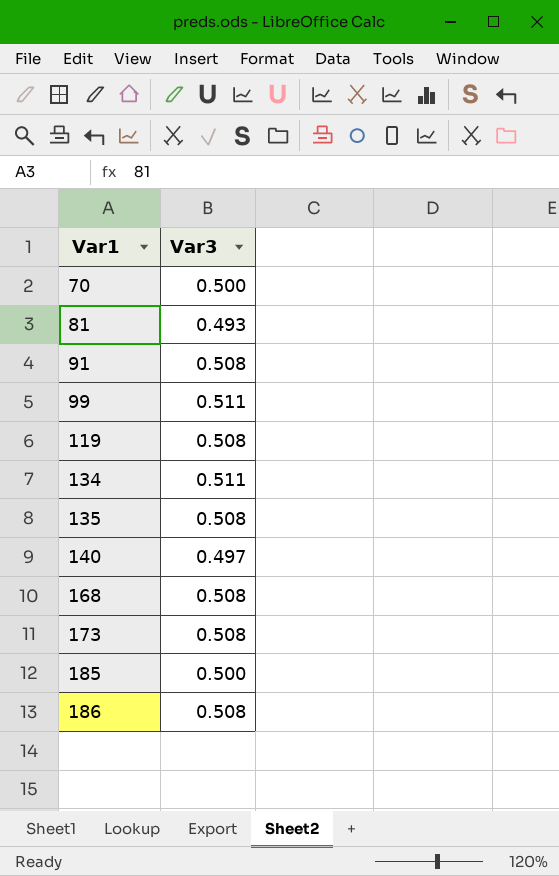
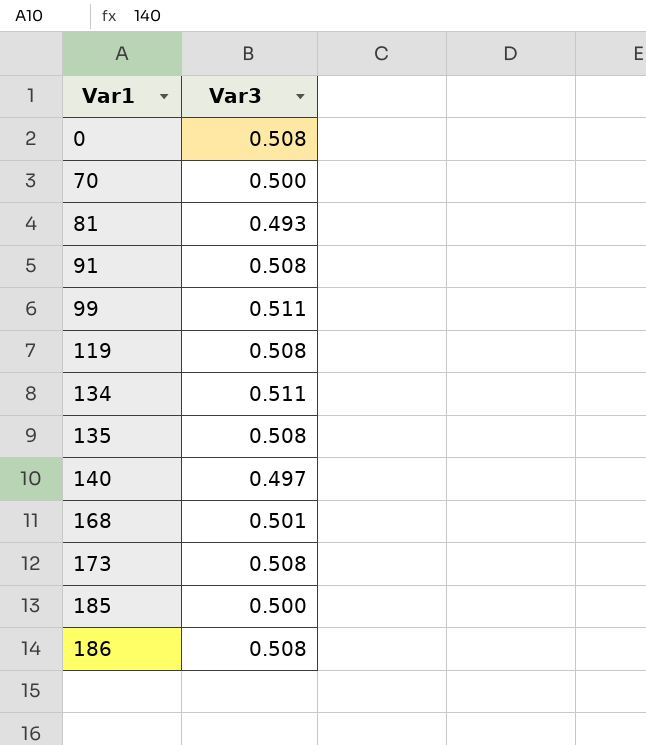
row 0: none -> 0.508
168 | Var3: 0.508 -> 0.501

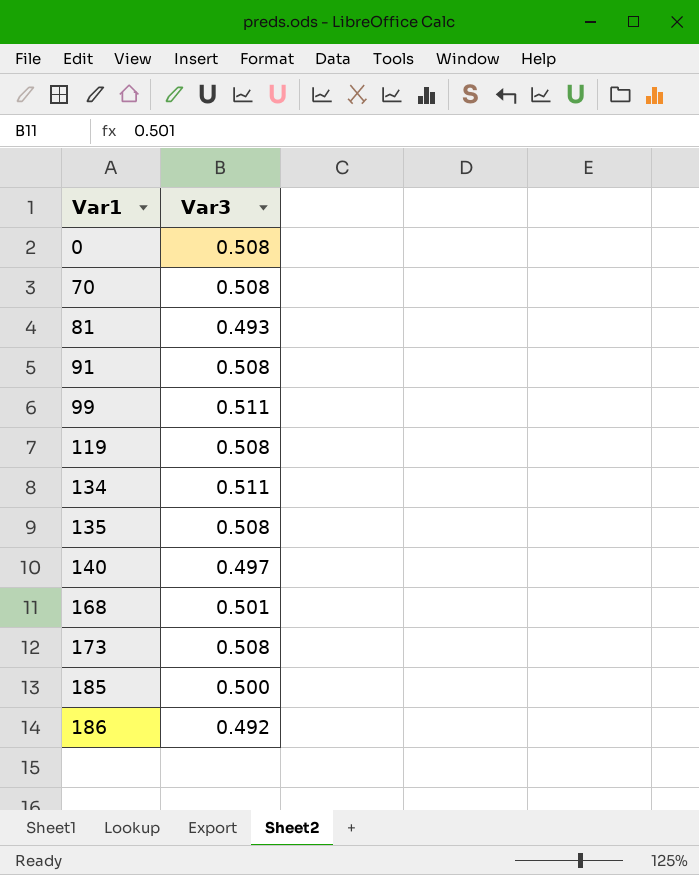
70 | Var3: 0.500 -> 0.508
186 | Var3: 0.508 -> 0.492

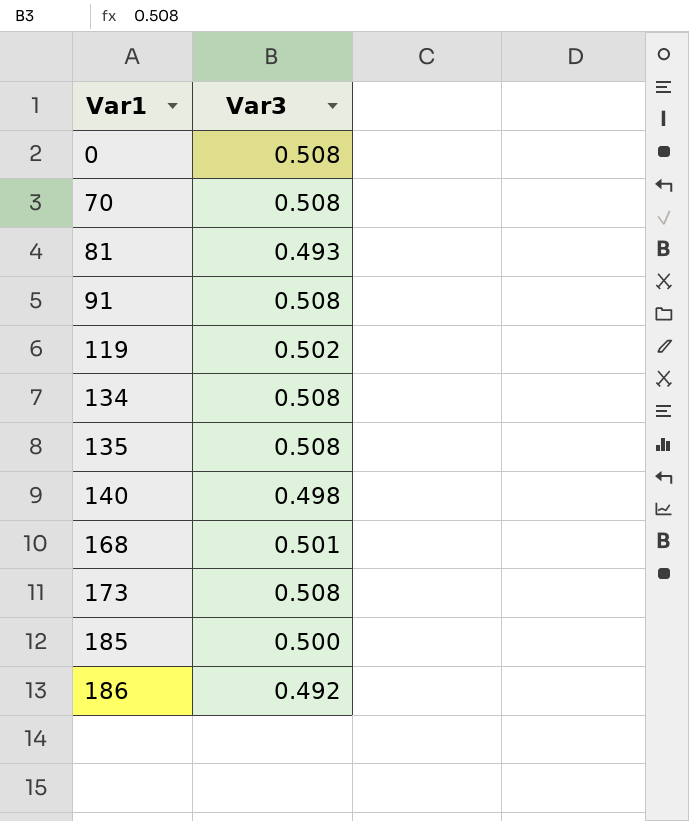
row 99: 0.511 -> none
119 | Var3: 0.508 -> 0.502
134 | Var3: 0.511 -> 0.508
140 | Var3: 0.497 -> 0.498

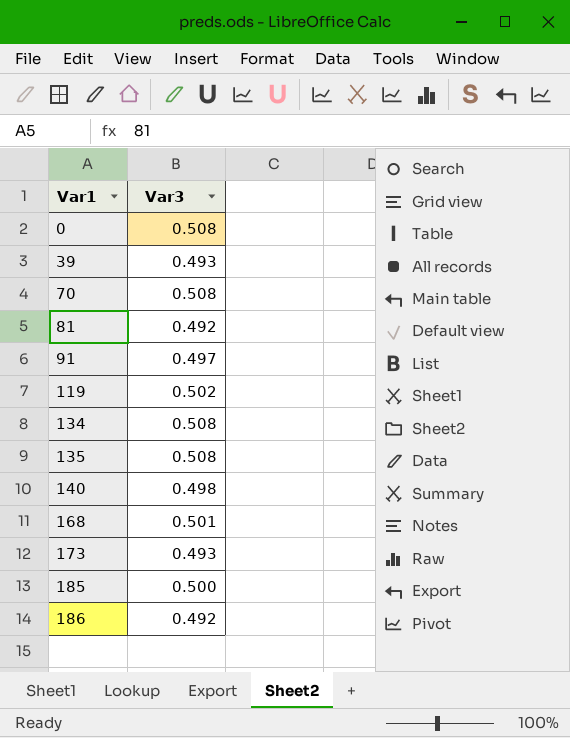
row 39: none -> 0.493
81 | Var3: 0.493 -> 0.492
91 | Var3: 0.508 -> 0.497
173 | Var3: 0.508 -> 0.493

